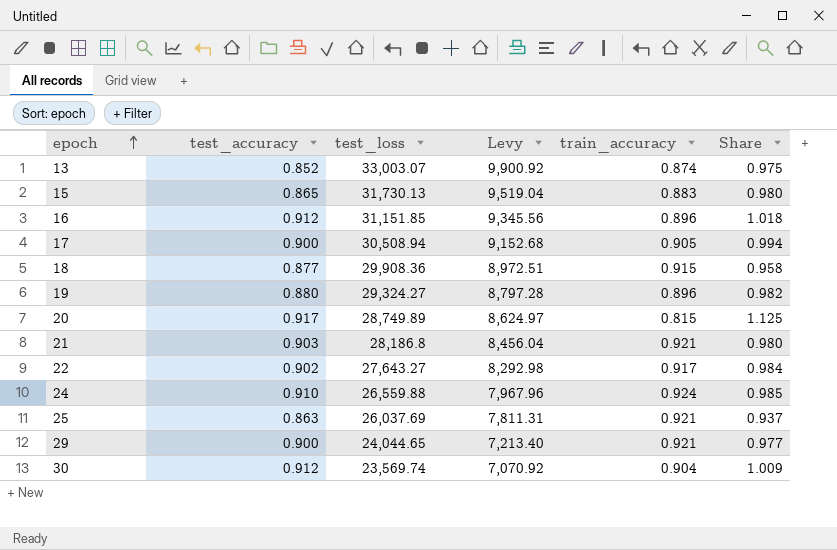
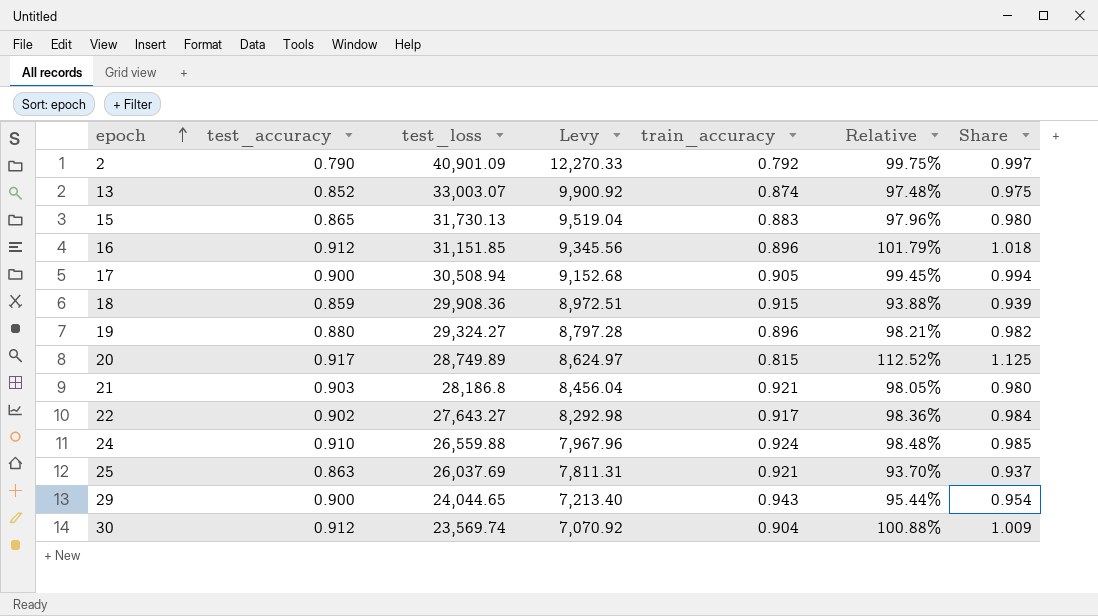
column Relative | formula: none -> [test_accuracy] / [train_accuracy]
row 2: none -> 0.790 | 40,901.09 | 12,270.33 | 0.792 | 99.75% | 0.997
18 | test_accuracy: 0.877 -> 0.859
18 | Share: 0.958 -> 0.939
29 | train_accuracy: 0.921 -> 0.943
29 | Share: 0.977 -> 0.954

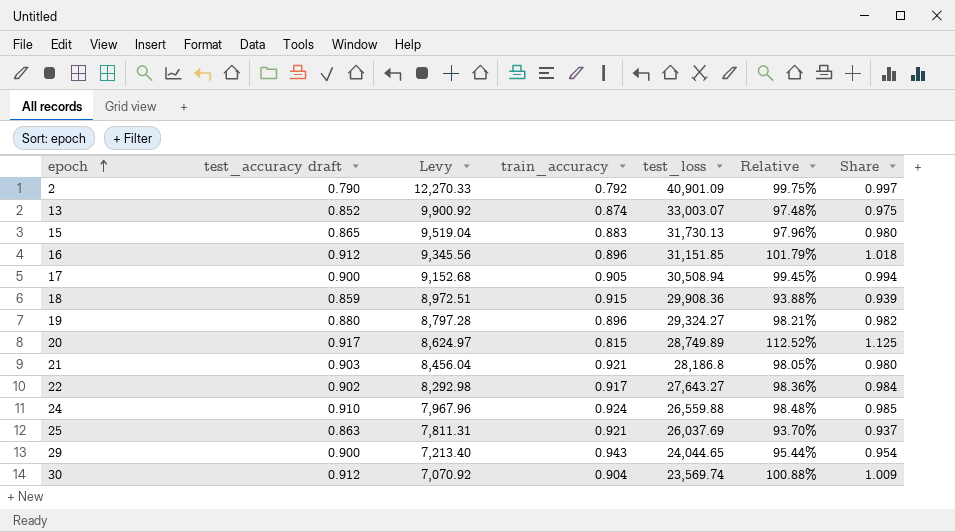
column name: test_accuracy -> test_accuracy draft
column test_loss | position: 3 -> 5

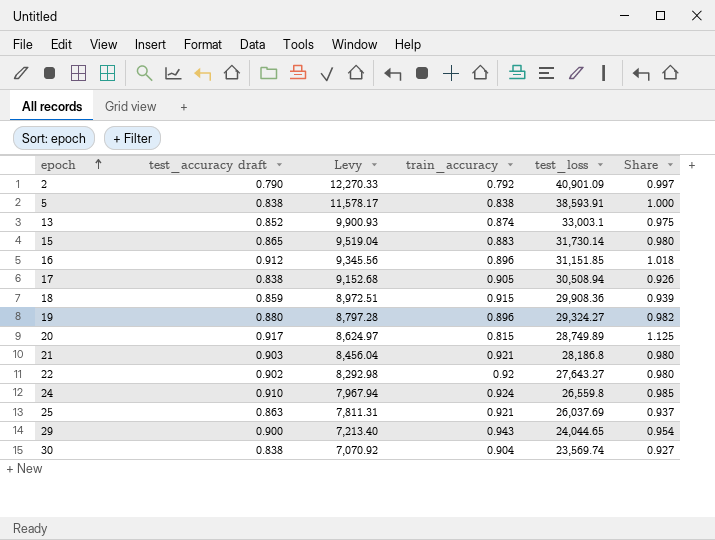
column Relative | formula: [test_accuracy draft] / [train_accuracy] -> none
row 5: none -> 0.838 | 11,578.17 | 0.838 | 38,593.91 | 1.000
13 | Levy: 9,900.92 -> 9,900.93
13 | test_loss: 33,003.07 -> 33,003.1
15 | test_loss: 31,730.13 -> 31,730.14
17 | test_accuracy draft: 0.900 -> 0.838
17 | Share: 0.994 -> 0.926
22 | train_accuracy: 0.917 -> 0.92
22 | Share: 0.984 -> 0.980
24 | Levy: 7,967.96 -> 7,967.94
24 | test_loss: 26,559.88 -> 26,559.8
30 | test_accuracy draft: 0.912 -> 0.838
30 | Share: 1.009 -> 0.927

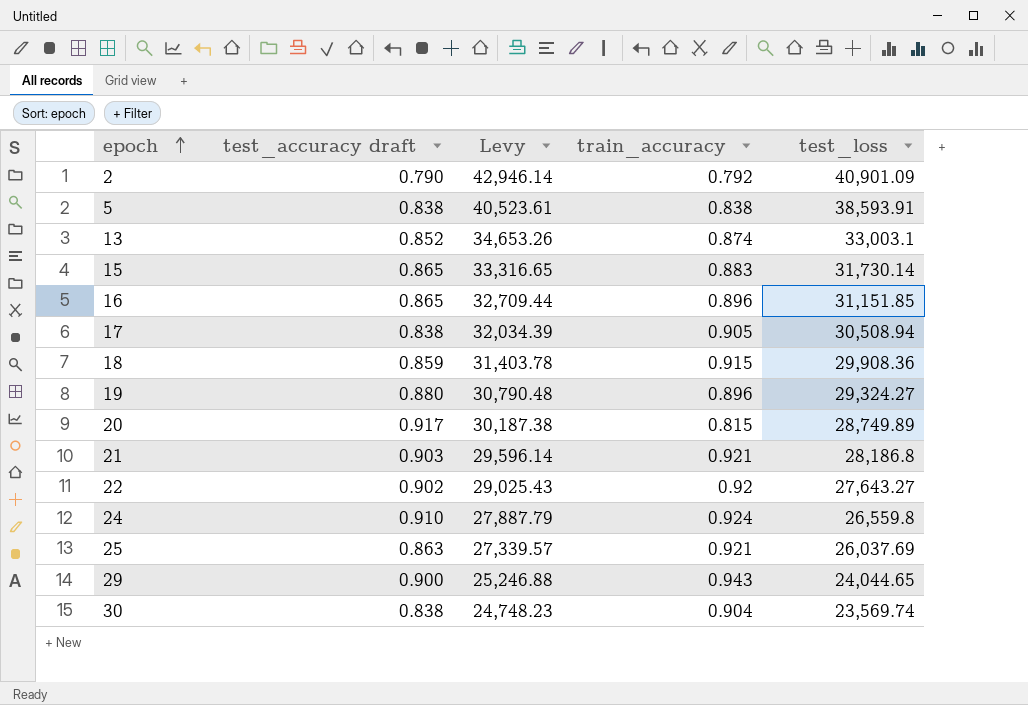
column Share | formula: [test_accuracy draft] / [train_accuracy] -> none
column Levy | formula: [test_loss] * 0.3 -> [test_loss] * 1.05
16 | test_accuracy draft: 0.912 -> 0.865

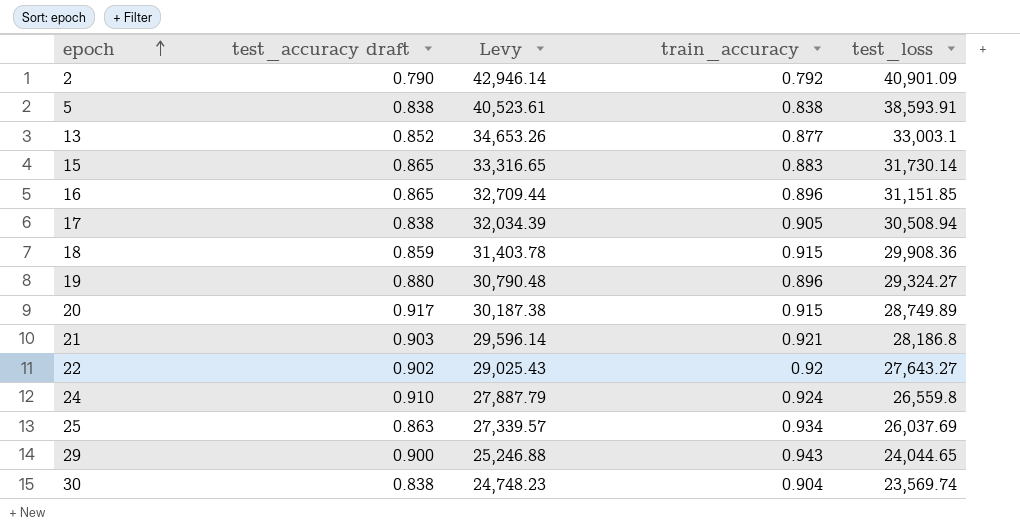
13 | train_accuracy: 0.874 -> 0.877
20 | train_accuracy: 0.815 -> 0.915
25 | train_accuracy: 0.921 -> 0.934

